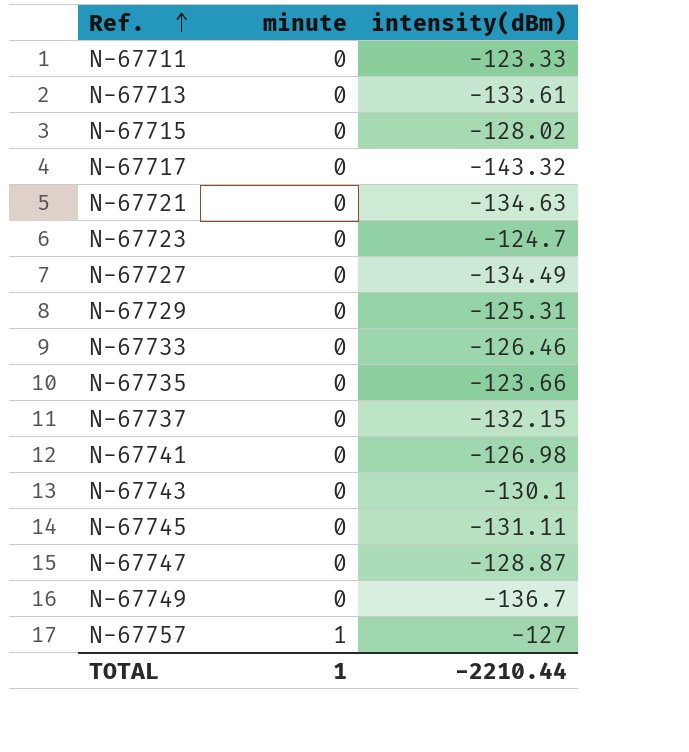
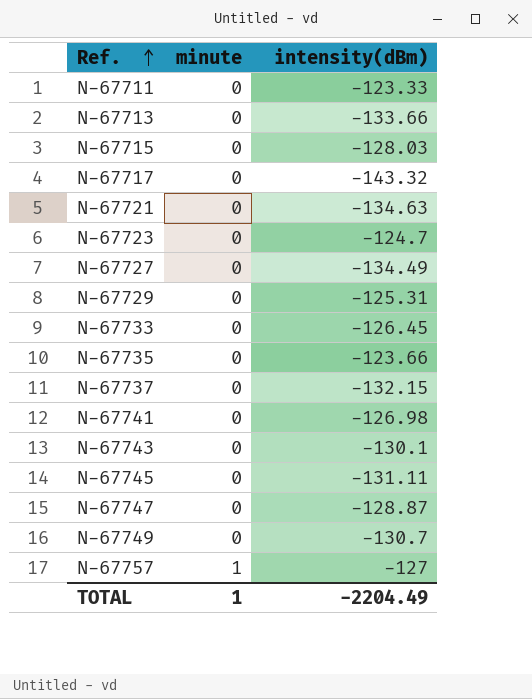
N-67713 | intensity(dBm): -133.61 -> -133.66
N-67715 | intensity(dBm): -128.02 -> -128.03
N-67733 | intensity(dBm): -126.46 -> -126.45
N-67749 | intensity(dBm): -136.7 -> -130.7
TOTAL | intensity(dBm): -2210.44 -> -2204.49

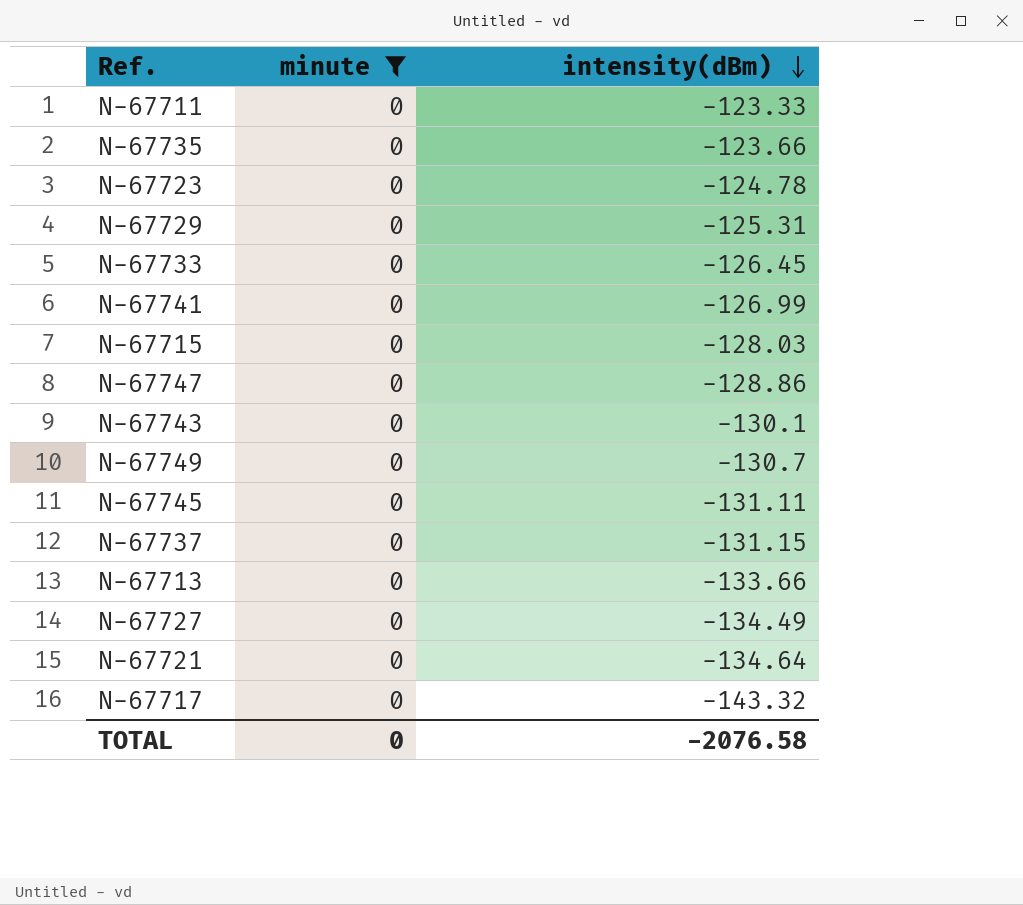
filter: none -> minute = 0
row order: Ref. ascending -> intensity(dBm) descending
N-67723 | intensity(dBm): -124.7 -> -124.78
N-67741 | intensity(dBm): -126.98 -> -126.99
N-67747 | intensity(dBm): -128.87 -> -128.86
N-67737 | intensity(dBm): -132.15 -> -131.15
N-67721 | intensity(dBm): -134.63 -> -134.64
TOTAL | minute: 1 -> 0
TOTAL | intensity(dBm): -2204.49 -> -2076.58

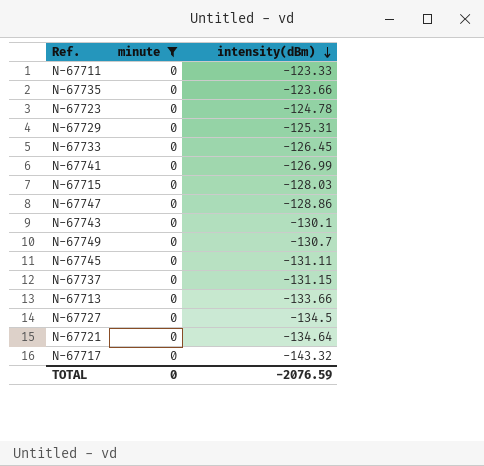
N-67727 | intensity(dBm): -134.49 -> -134.5
TOTAL | intensity(dBm): -2076.58 -> -2076.59

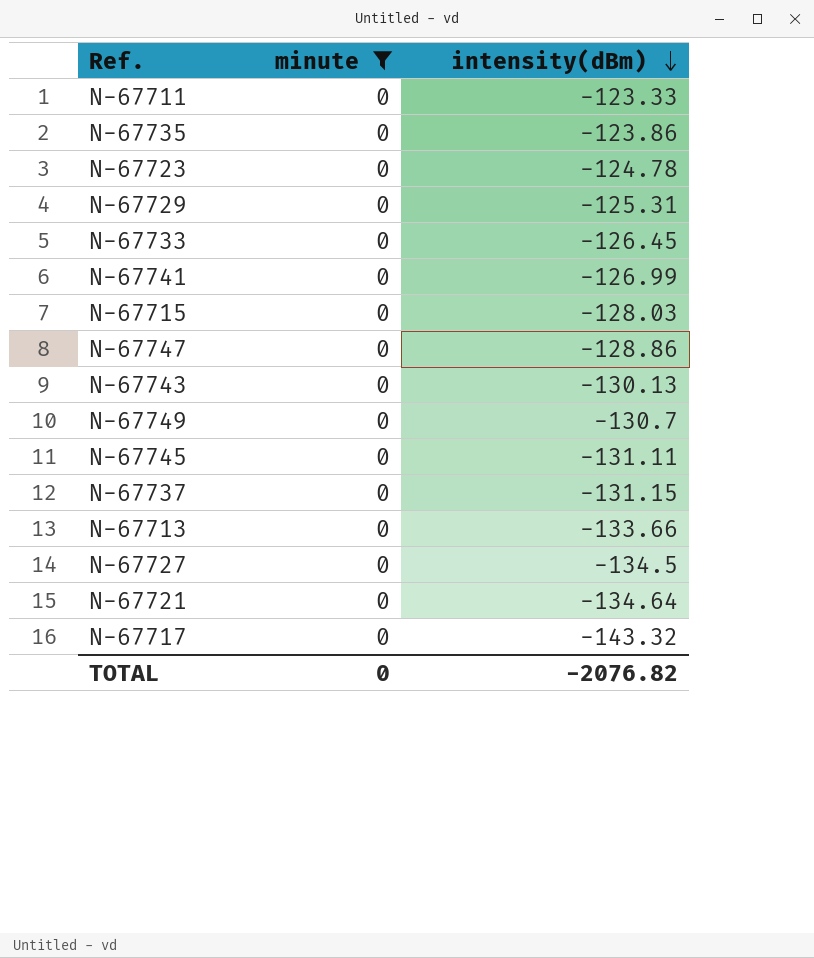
N-67735 | intensity(dBm): -123.66 -> -123.86
N-67743 | intensity(dBm): -130.1 -> -130.13
TOTAL | intensity(dBm): -2076.59 -> -2076.82

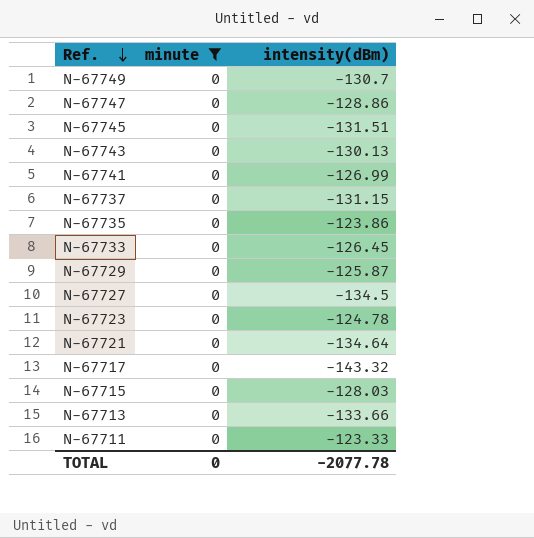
row order: intensity(dBm) descending -> Ref. descending
N-67745 | intensity(dBm): -131.11 -> -131.51
N-67729 | intensity(dBm): -125.31 -> -125.87
TOTAL | intensity(dBm): -2076.82 -> -2077.78

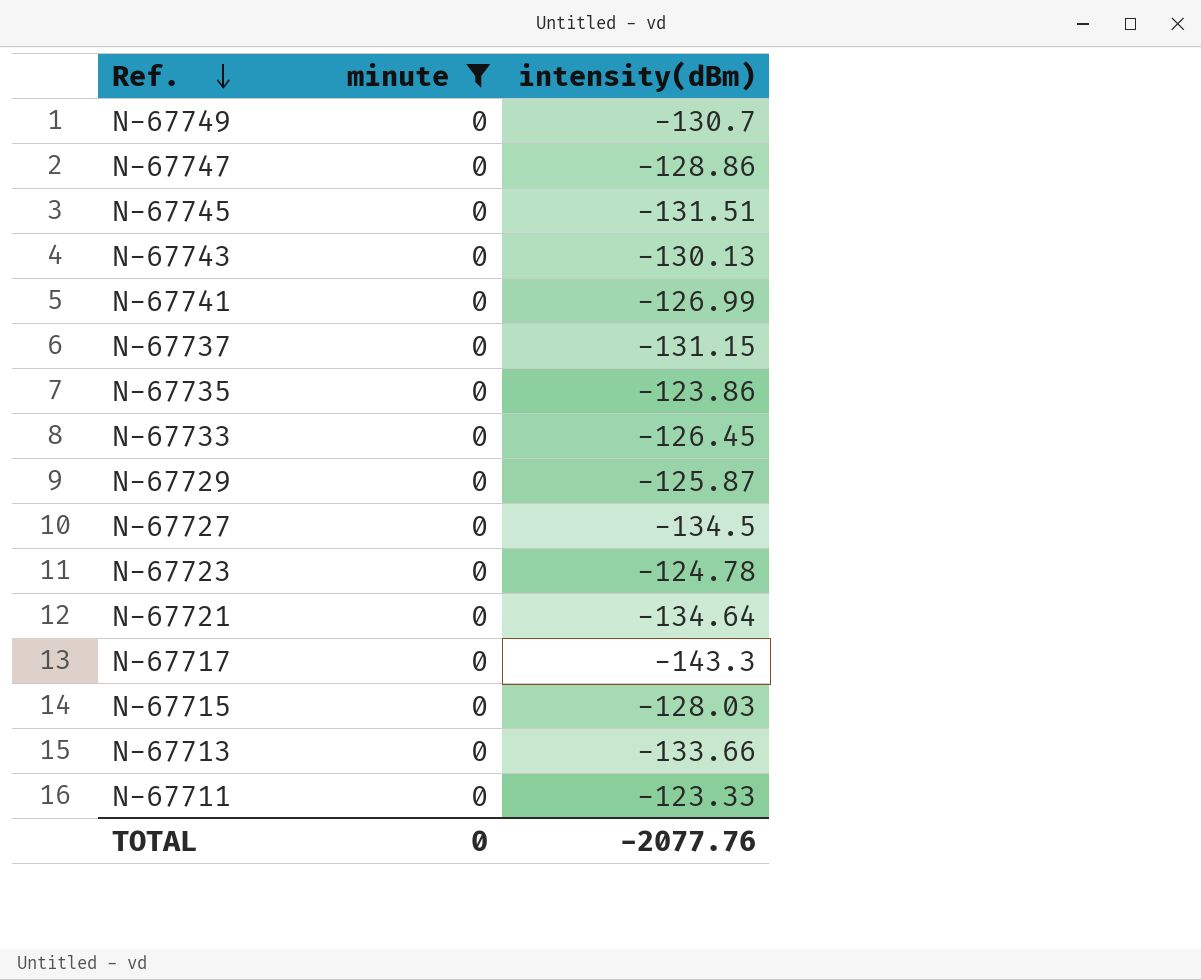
N-67717 | intensity(dBm): -143.32 -> -143.3
TOTAL | intensity(dBm): -2077.78 -> -2077.76

